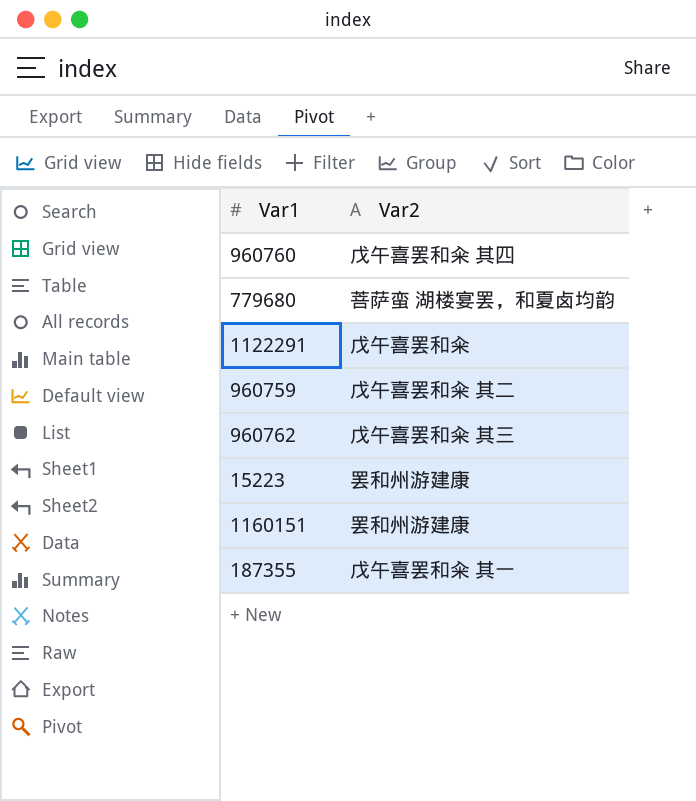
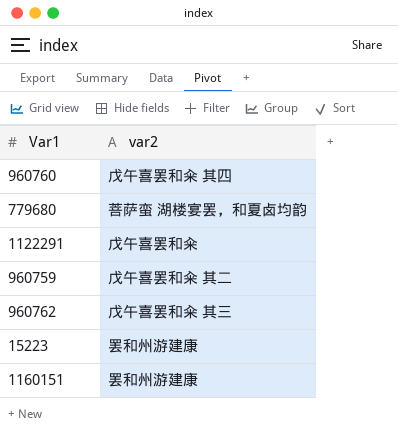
column name: Var2 -> var2
row 187355: 戊午喜罢和籴 其一 -> none

